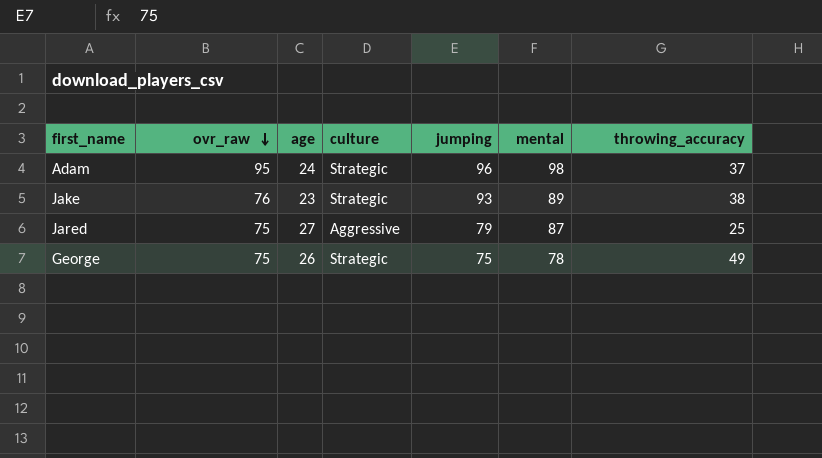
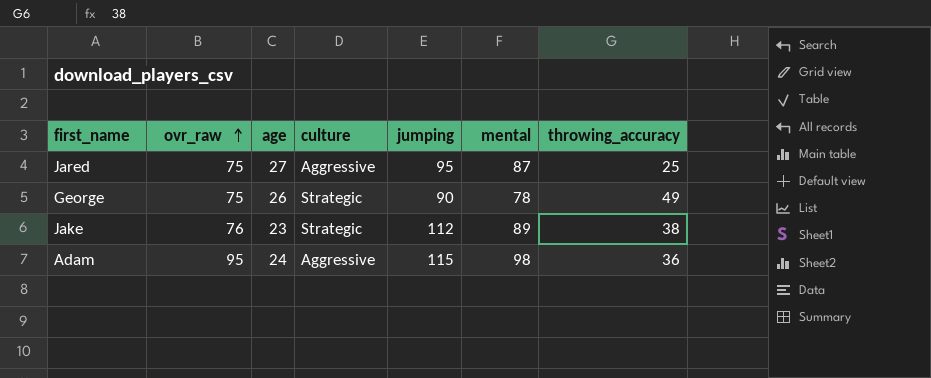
row order: ovr_raw descending -> ovr_raw ascending
Jared | jumping: 79 -> 95
George | jumping: 75 -> 90
Jake | jumping: 93 -> 112
Adam | culture: Strategic -> Aggressive
Adam | jumping: 96 -> 115
Adam | throwing_accuracy: 37 -> 36

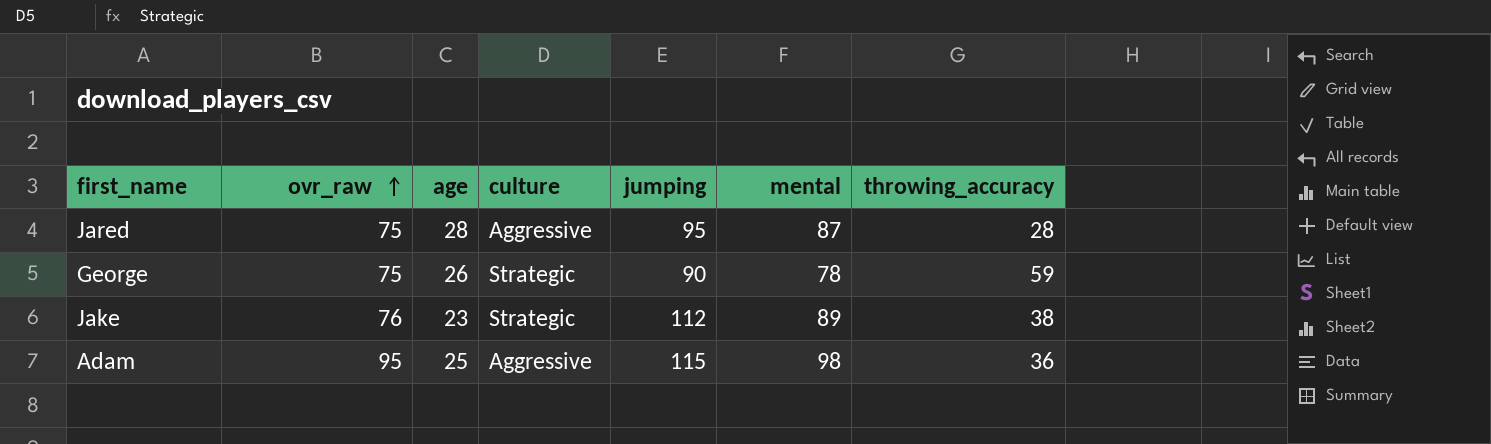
Jared | age: 27 -> 28
Jared | throwing_accuracy: 25 -> 28
George | throwing_accuracy: 49 -> 59
Adam | age: 24 -> 25

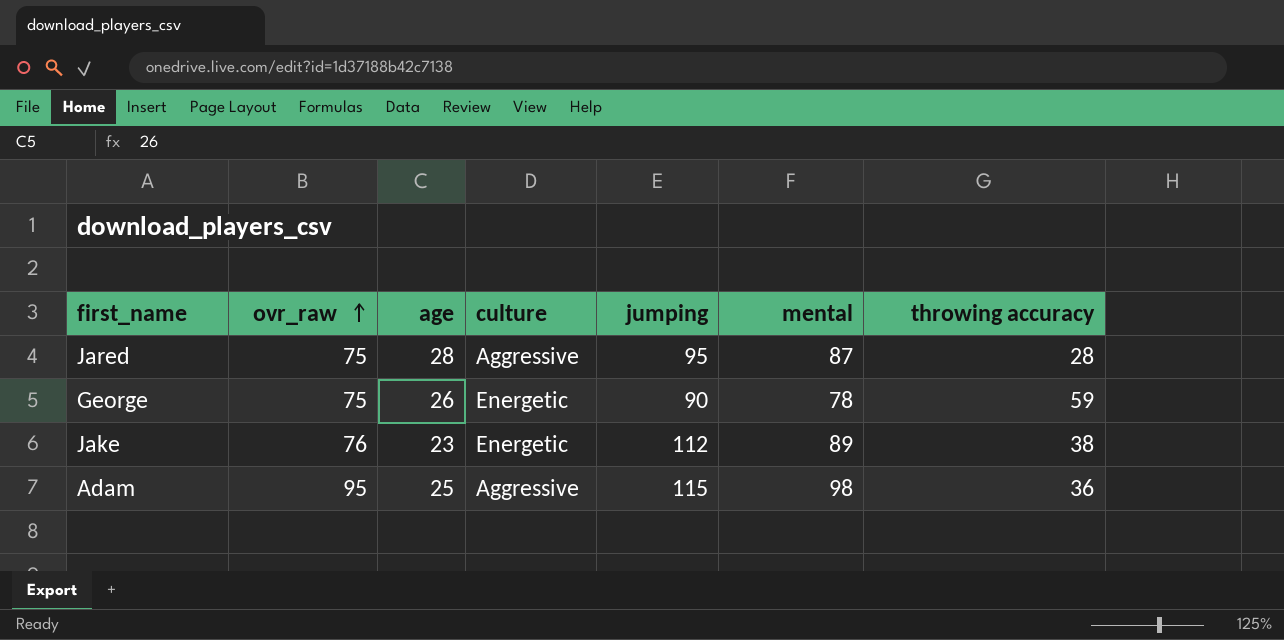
column name: throwing_accuracy -> throwing accuracy
George | culture: Strategic -> Energetic
Jake | culture: Strategic -> Energetic

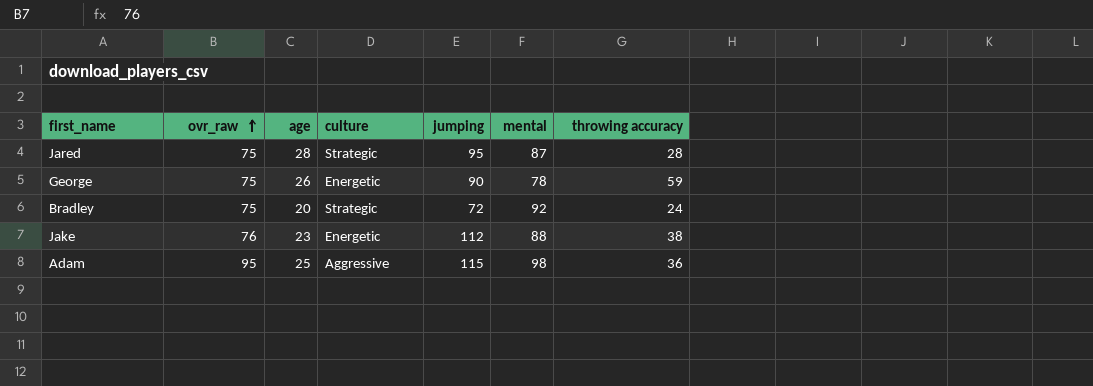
Jared | culture: Aggressive -> Strategic
row Bradley: none -> 75 | 20 | Strategic | 72 | 92 | 24
Jake | mental: 89 -> 88

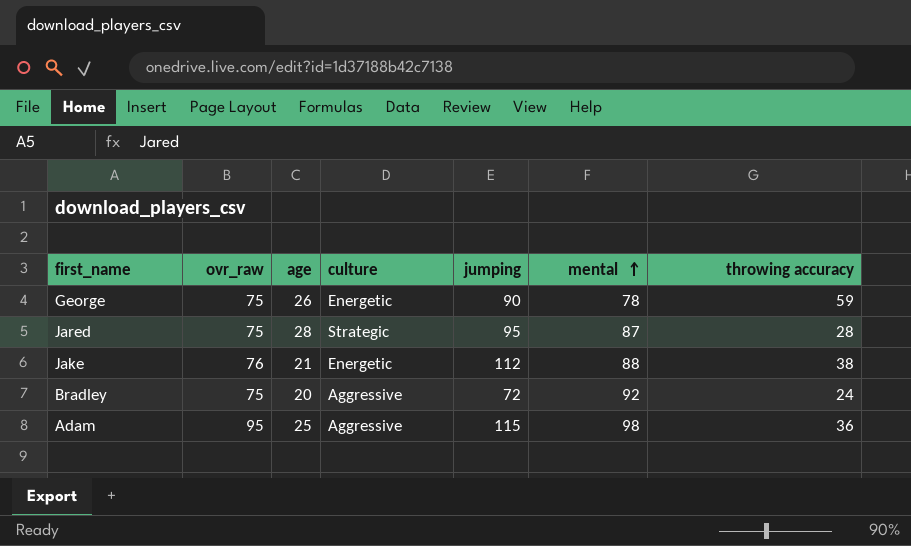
row order: ovr_raw ascending -> mental ascending
Jake | age: 23 -> 21
Bradley | culture: Strategic -> Aggressive

